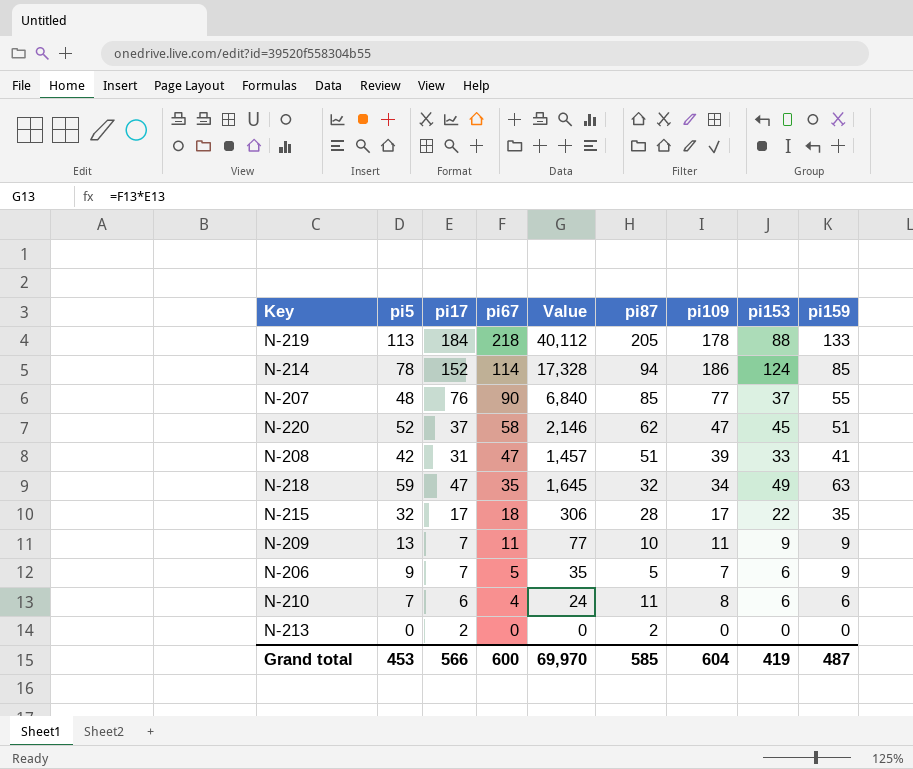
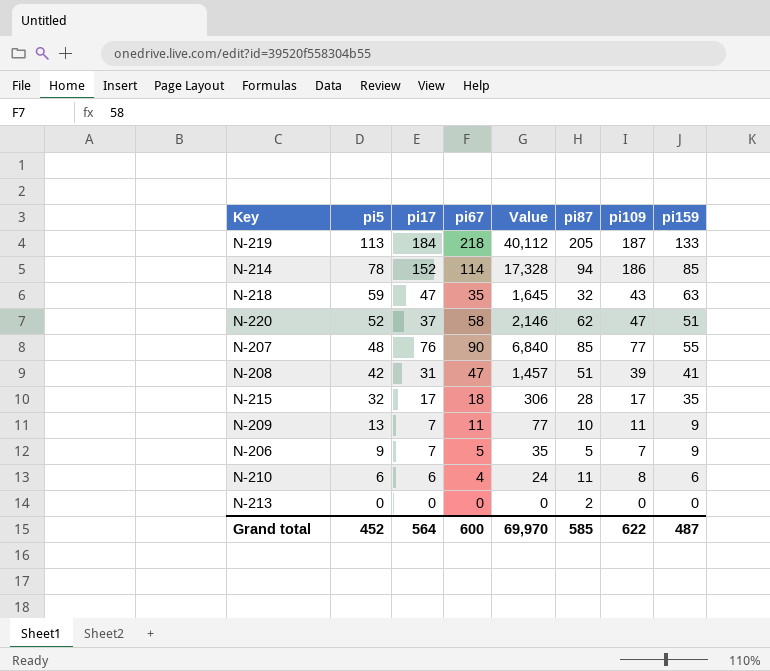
row order: pi67 descending -> pi5 descending
column pi153 | position: 8 -> none
N-219 | pi109: 178 -> 187
N-218 | pi109: 34 -> 43
N-210 | pi5: 7 -> 6
N-213 | pi17: 2 -> 0
Grand total | pi5: 453 -> 452
Grand total | pi17: 566 -> 564
Grand total | pi109: 604 -> 622

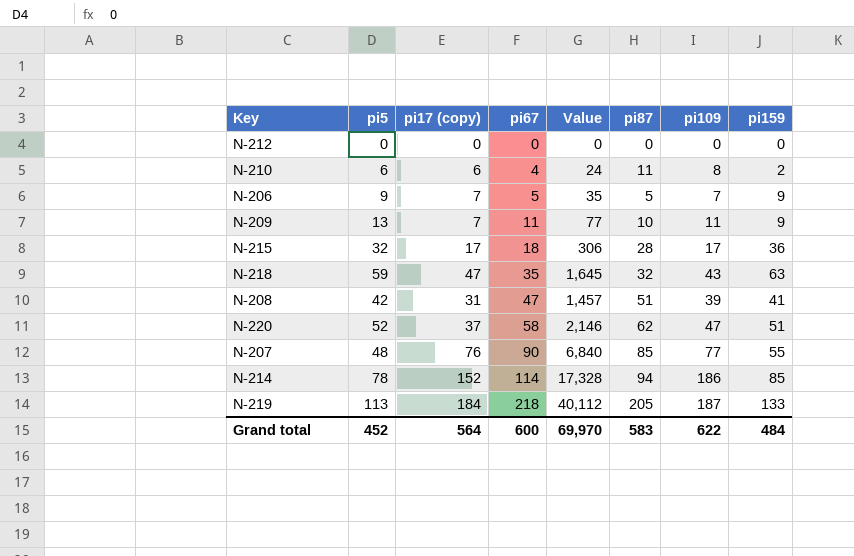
row order: pi5 descending -> pi67 ascending
column name: pi17 -> pi17 (copy)
row N-213: 0 | 0 | 0 | 0 | 2 | 0 | 0 -> none
row N-212: none -> 0 | 0 | 0 | 0 | 0 | 0 | 0
N-210 | pi159: 6 -> 2
N-215 | pi159: 35 -> 36
Grand total | pi87: 585 -> 583
Grand total | pi159: 487 -> 484

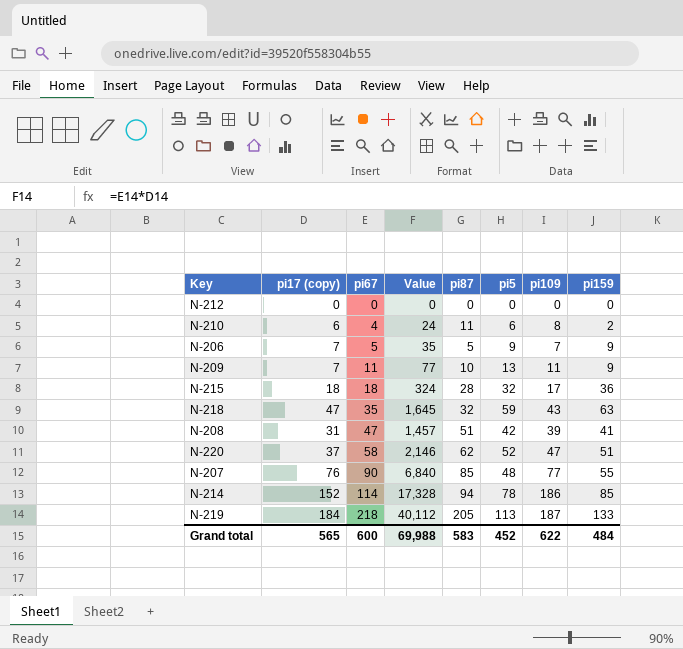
column pi5 | position: 2 -> 6
N-215 | pi17 (copy): 17 -> 18
N-215 | Value: 306 -> 324
Grand total | pi17 (copy): 564 -> 565
Grand total | Value: 69,970 -> 69,988

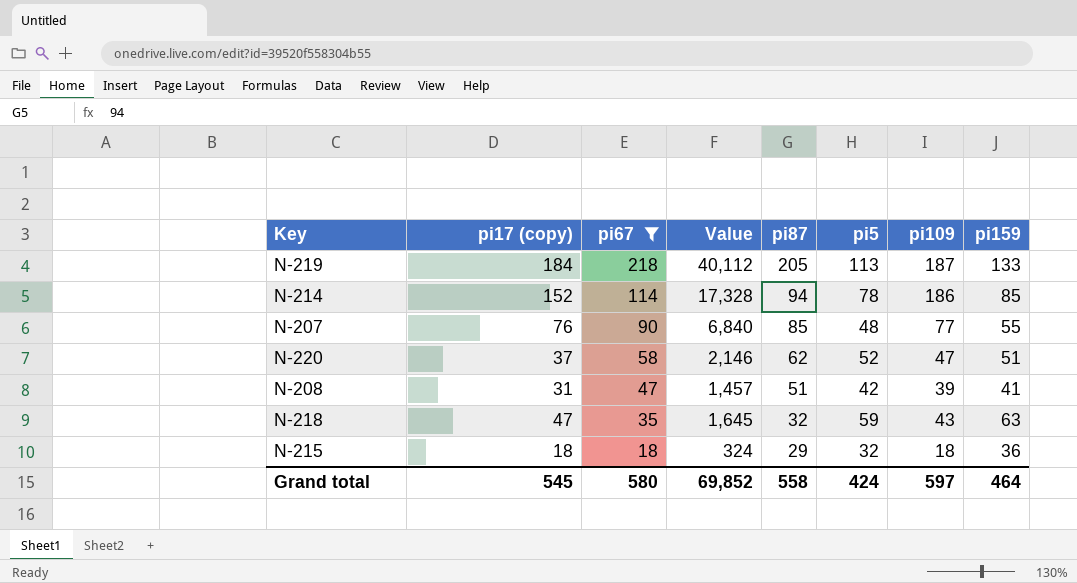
filter: none -> pi67 >= 18
row order: pi67 ascending -> pi67 descending
N-215 | pi87: 28 -> 29
N-215 | pi109: 17 -> 18
Grand total | pi17 (copy): 565 -> 545
Grand total | pi67: 600 -> 580
Grand total | Value: 69,988 -> 69,852
Grand total | pi87: 583 -> 558
Grand total | pi5: 452 -> 424
Grand total | pi109: 622 -> 597
Grand total | pi159: 484 -> 464

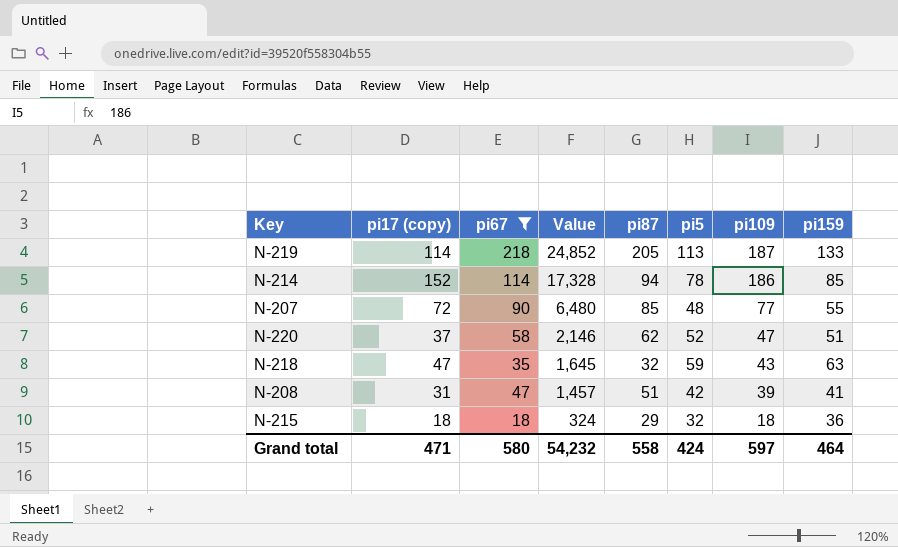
row order: pi67 descending -> Value descending
N-219 | pi17 (copy): 184 -> 114
N-219 | Value: 40,112 -> 24,852
N-207 | pi17 (copy): 76 -> 72
N-207 | Value: 6,840 -> 6,480
Grand total | pi17 (copy): 545 -> 471
Grand total | Value: 69,852 -> 54,232

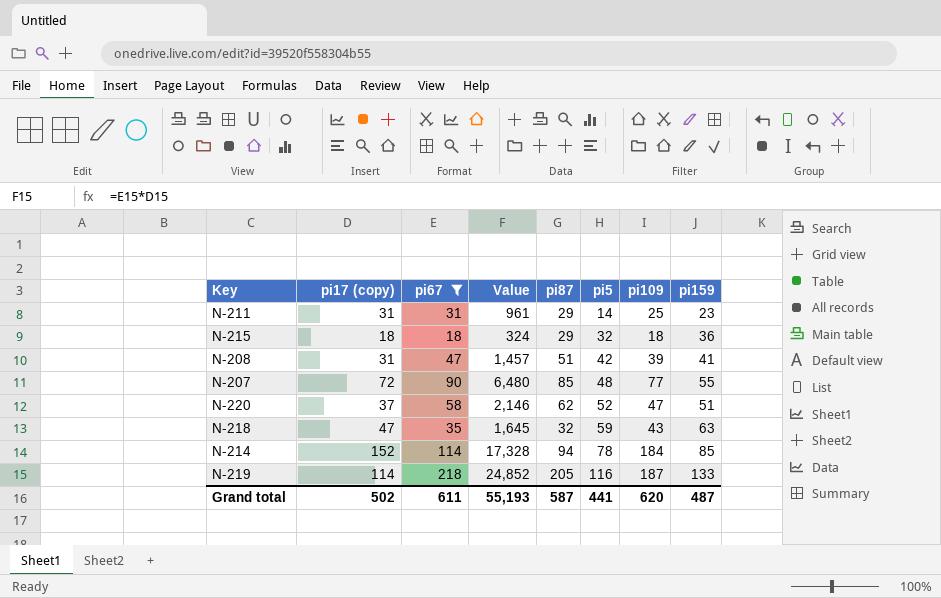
row order: Value descending -> pi5 ascending
row N-211: none -> 31 | 31 | 961 | 29 | 14 | 25 | 23
N-214 | pi109: 186 -> 184
N-219 | pi5: 113 -> 116
Grand total | pi17 (copy): 471 -> 502
Grand total | pi67: 580 -> 611
Grand total | Value: 54,232 -> 55,193
Grand total | pi87: 558 -> 587
Grand total | pi5: 424 -> 441
Grand total | pi109: 597 -> 620
Grand total | pi159: 464 -> 487

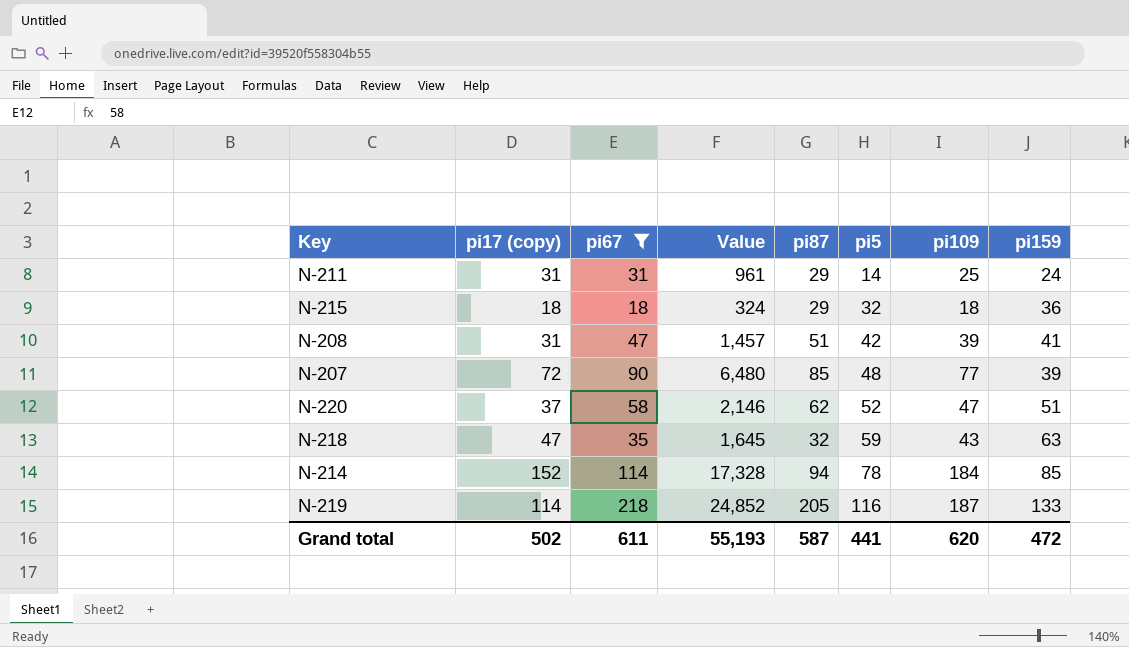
N-211 | pi159: 23 -> 24
N-207 | pi159: 55 -> 39
Grand total | pi159: 487 -> 472

